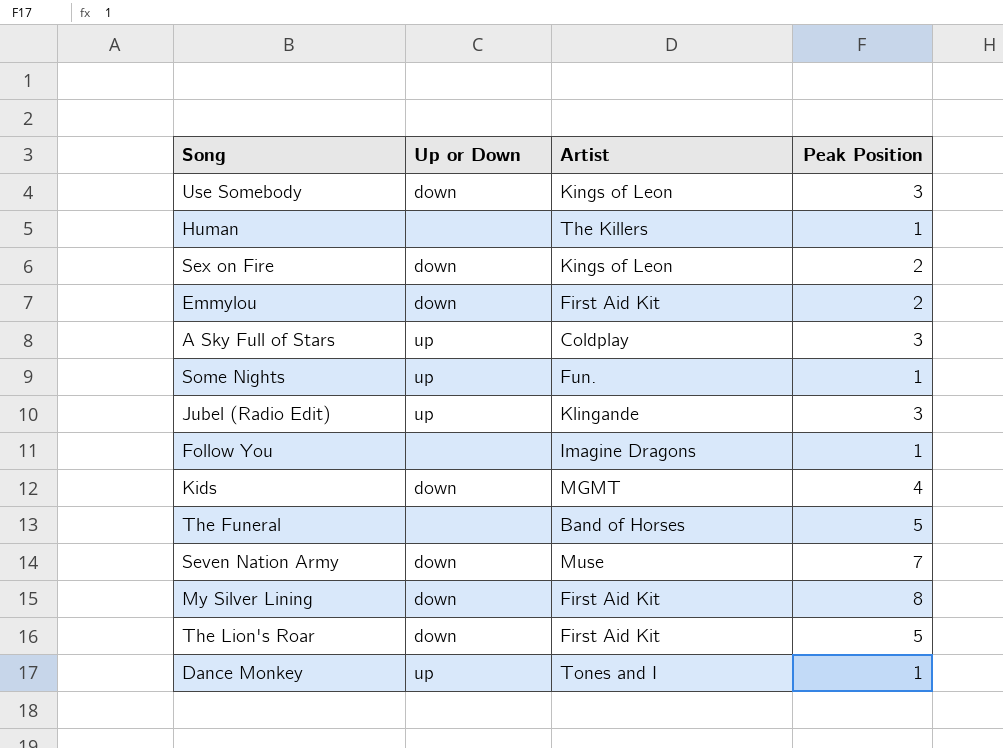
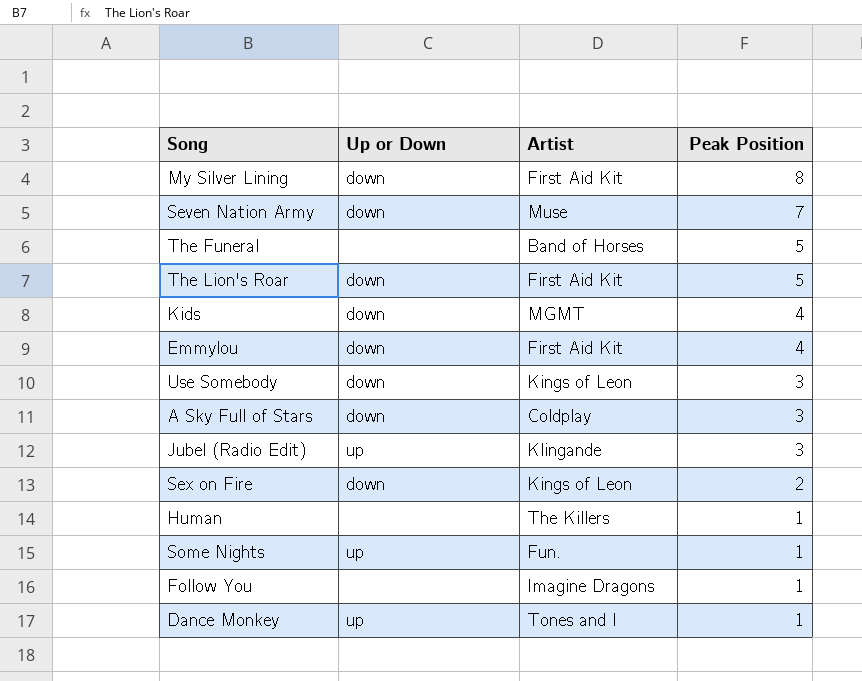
row order: none -> Peak Position descending
Emmylou | Peak Position: 2 -> 4
A Sky Full of Stars | Up or Down: up -> down

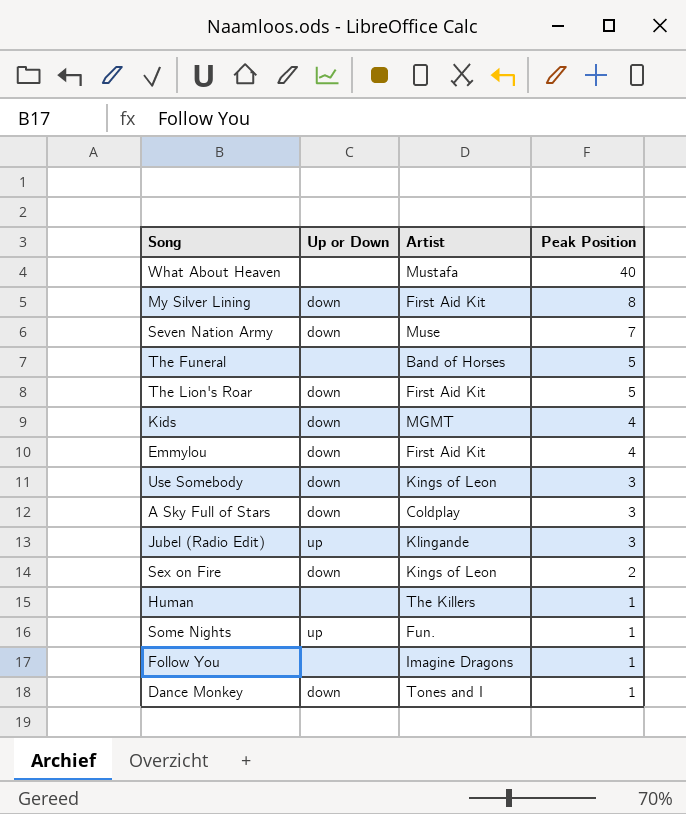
row What About Heaven: none -> none | Mustafa | 40
Dance Monkey | Up or Down: up -> down

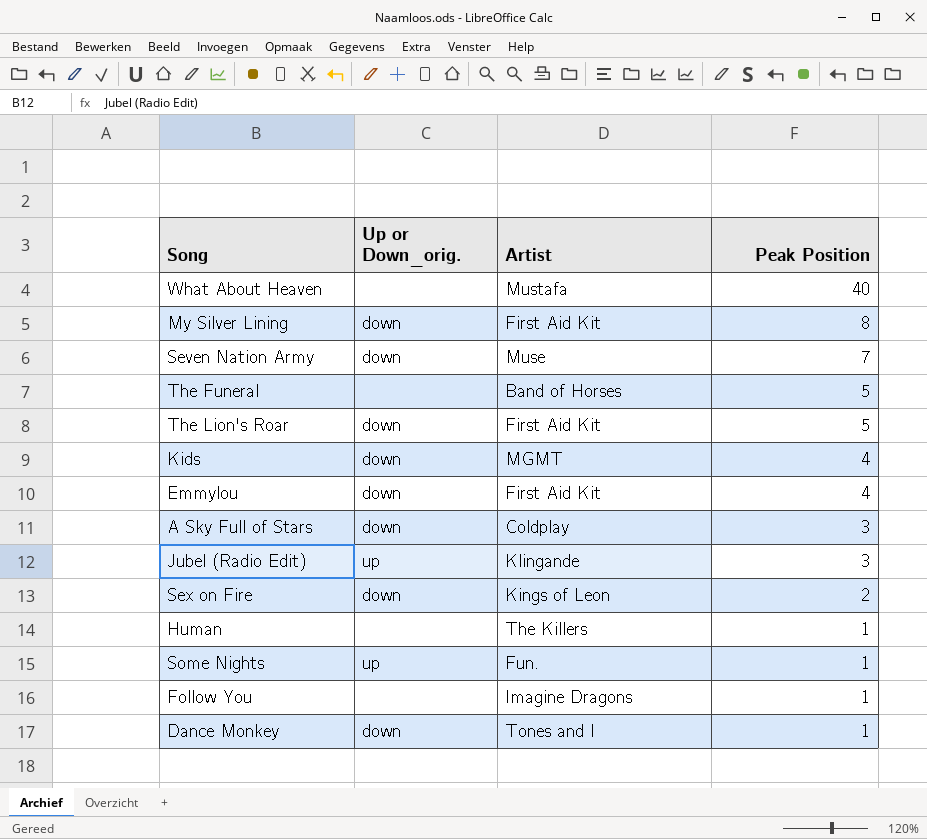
column name: Up or Down -> Up or Down_orig.
row Use Somebody: down | Kings of Leon | 3 -> none

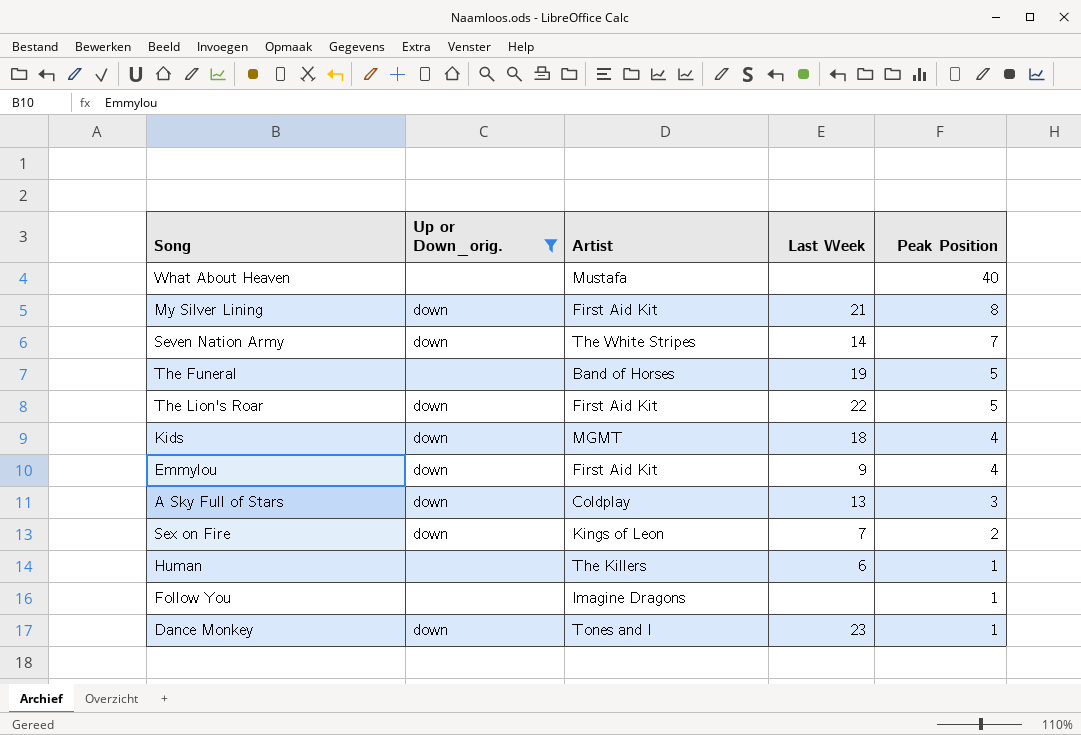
filter: none -> Up or Down_orig. != up
column Last Week | position: none -> 4
Seven Nation Army | Artist: Muse -> The White Stripes

